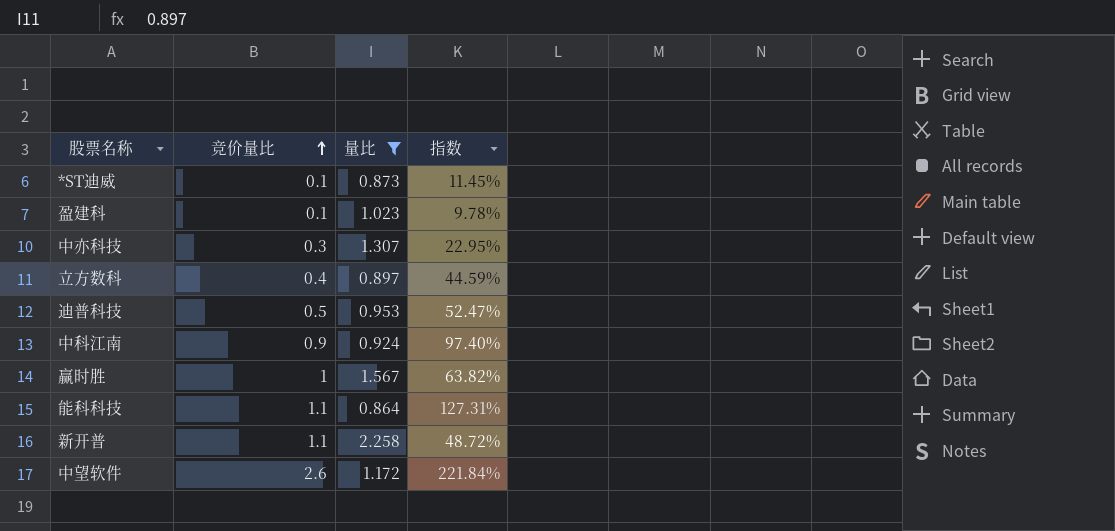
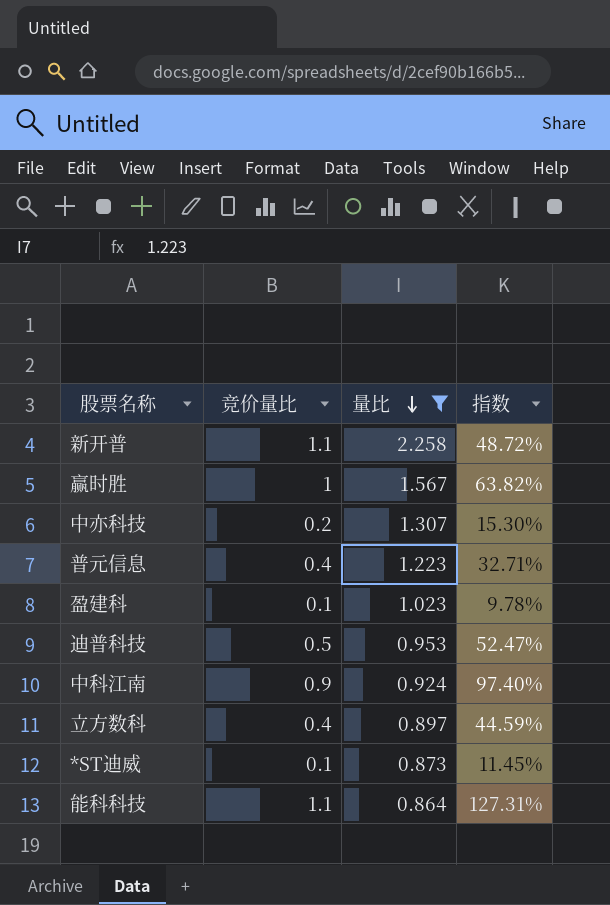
row order: 竞价量比 ascending -> 量比 descending
row 中望软件: 2.6 | 1.172 | 221.84% -> none
中亦科技 | 竞价量比: 0.3 -> 0.2
中亦科技 | 指数: 22.95% -> 15.30%
row 普元信息: none -> 0.4 | 1.223 | 32.71%

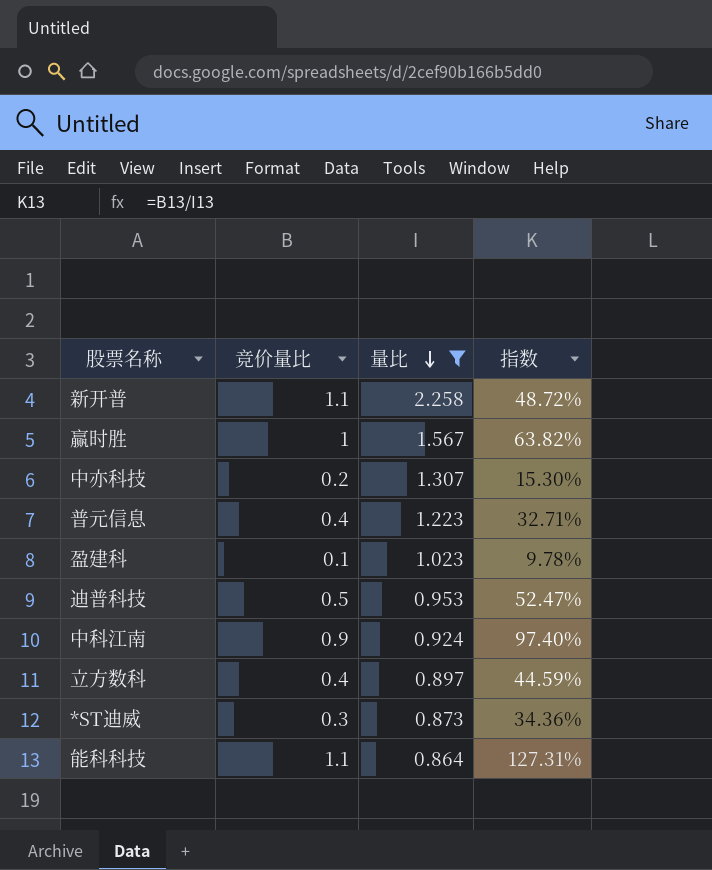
*ST迪威 | 竞价量比: 0.1 -> 0.3
*ST迪威 | 指数: 11.45% -> 34.36%

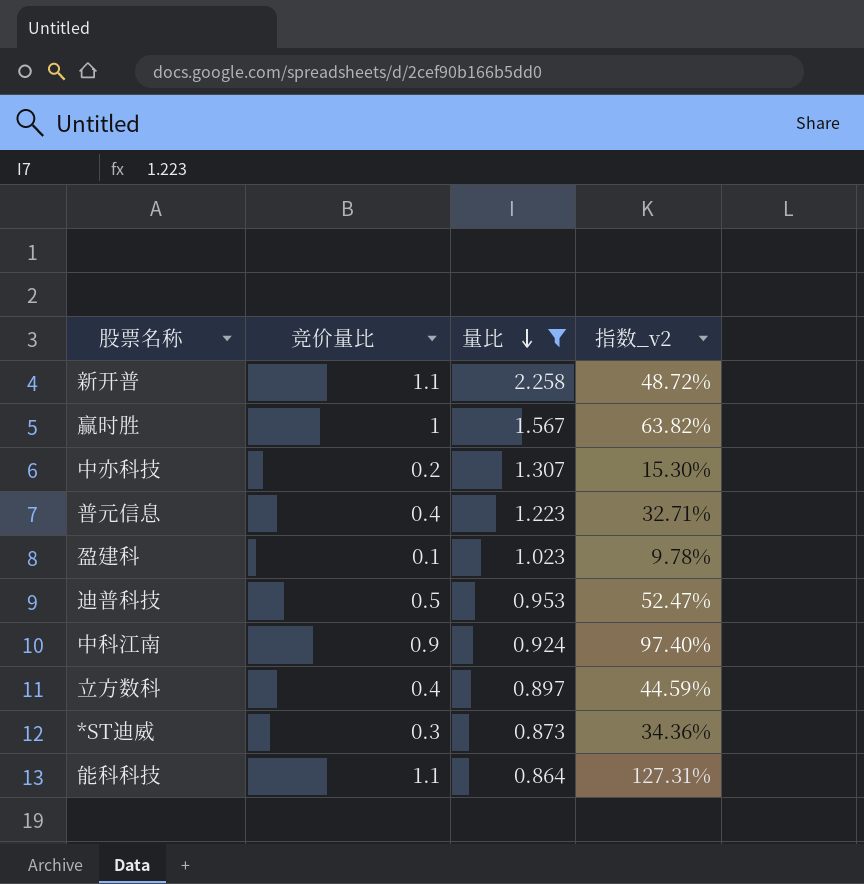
column name: 指数 -> 指数_v2

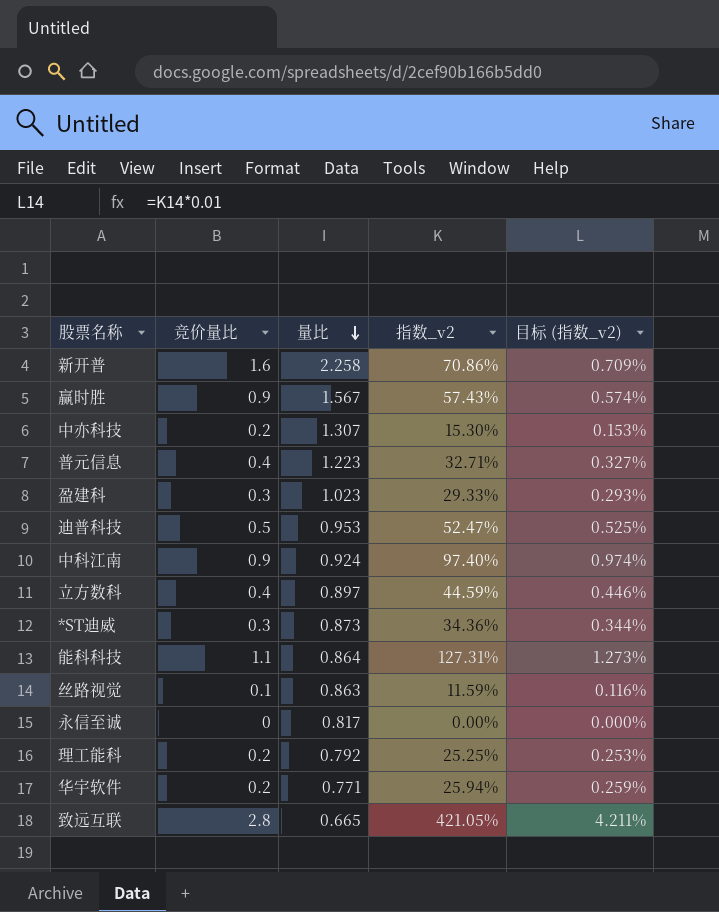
filter: 量比 >= 0.864 -> none
column 目标 (指数_v2) | formula: none -> [指数_v2] * 0.01
新开普 | 竞价量比: 1.1 -> 1.6
新开普 | 指数_v2: 48.72% -> 70.86%
赢时胜 | 竞价量比: 1 -> 0.9
赢时胜 | 指数_v2: 63.82% -> 57.43%
盈建科 | 竞价量比: 0.1 -> 0.3
盈建科 | 指数_v2: 9.78% -> 29.33%

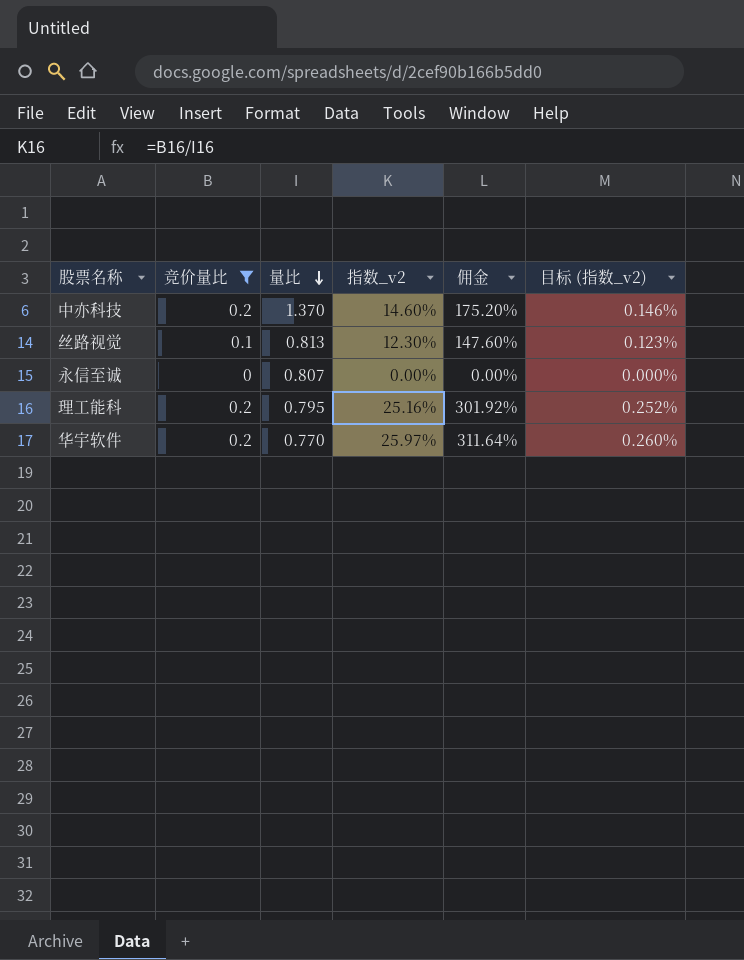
filter: none -> 竞价量比 <= 0.2
column 佣金 | formula: none -> [指数_v2] * 12
中亦科技 | 量比: 1.307 -> 1.370
中亦科技 | 指数_v2: 15.30% -> 14.60%
中亦科技 | 目标 (指数_v2): 0.153% -> 0.146%
丝路视觉 | 量比: 0.863 -> 0.813
丝路视觉 | 指数_v2: 11.59% -> 12.30%
丝路视觉 | 目标 (指数_v2): 0.116% -> 0.123%
永信至诚 | 量比: 0.817 -> 0.807
理工能科 | 量比: 0.792 -> 0.795
理工能科 | 指数_v2: 25.25% -> 25.16%
理工能科 | 目标 (指数_v2): 0.253% -> 0.252%
华宇软件 | 量比: 0.771 -> 0.770
华宇软件 | 指数_v2: 25.94% -> 25.97%
华宇软件 | 目标 (指数_v2): 0.259% -> 0.260%

